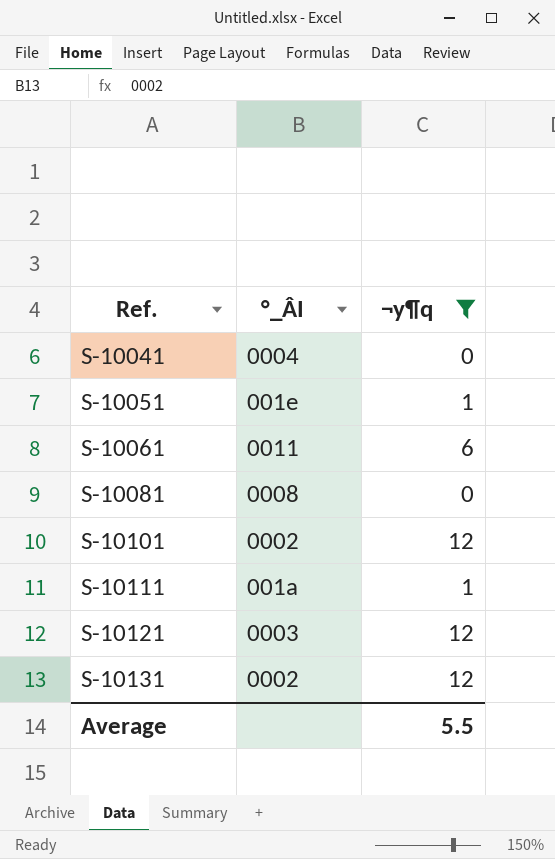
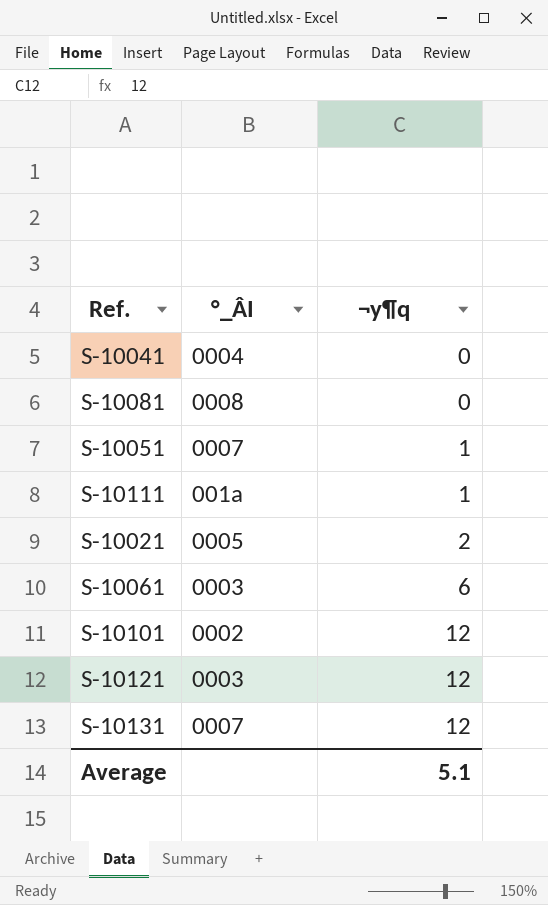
filter: ¬y¶q != 2 -> none
row order: Ref. ascending -> ¬y¶q ascending
S-10051 | °_ÂI: 001e -> 0007
S-10061 | °_ÂI: 0011 -> 0003
S-10131 | °_ÂI: 0002 -> 0007
Average | ¬y¶q: 5.5 -> 5.1

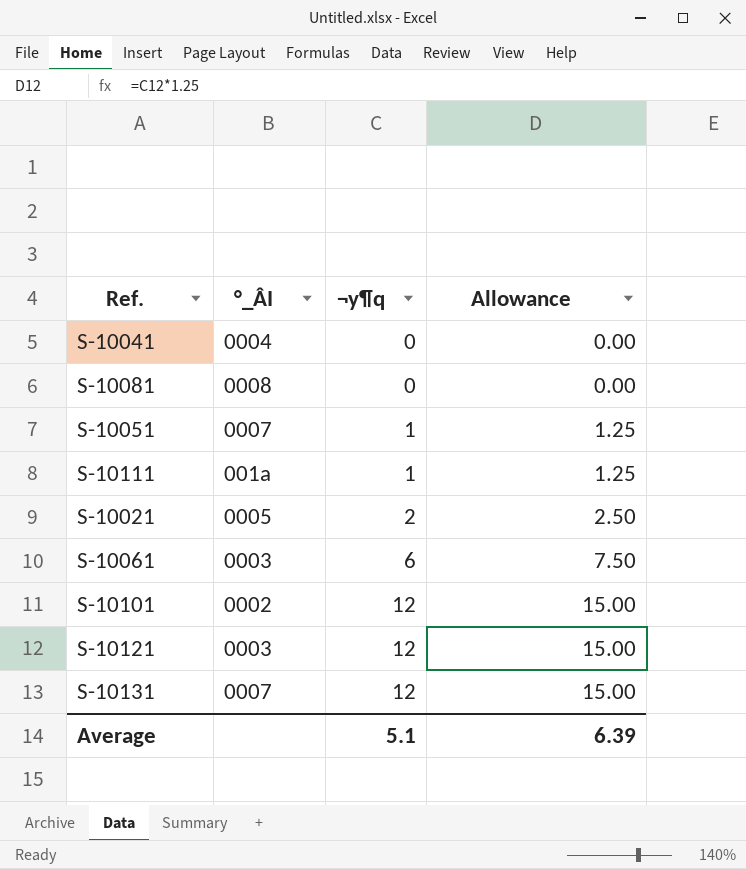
column Allowance | formula: none -> [¬y¶q] * 1.25

